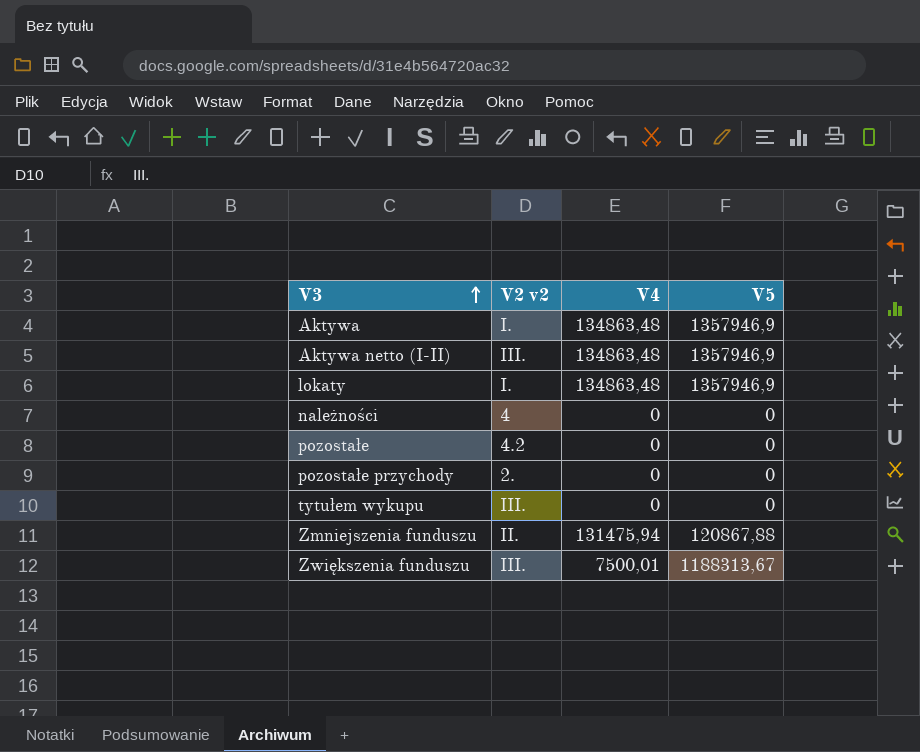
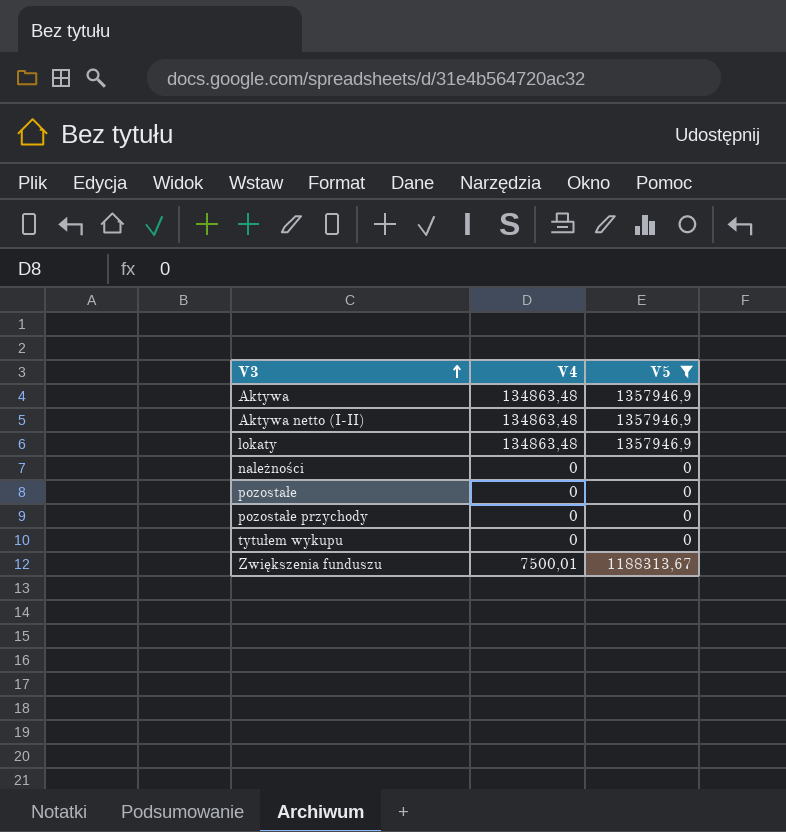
filter: none -> V5 != 120867,88
column V2 v2 | position: 2 -> none

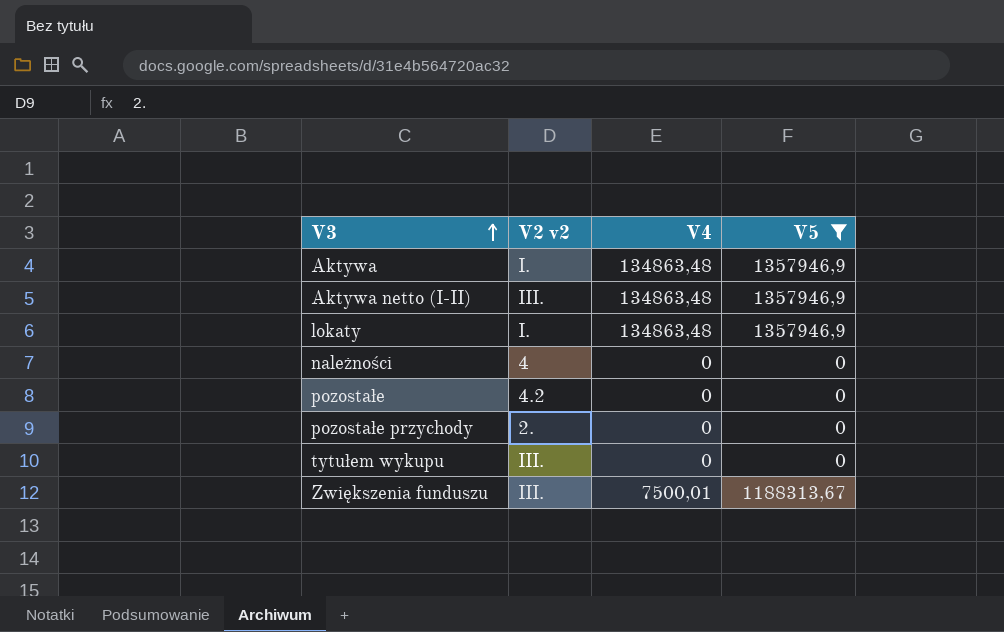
column V2 v2 | position: none -> 2

